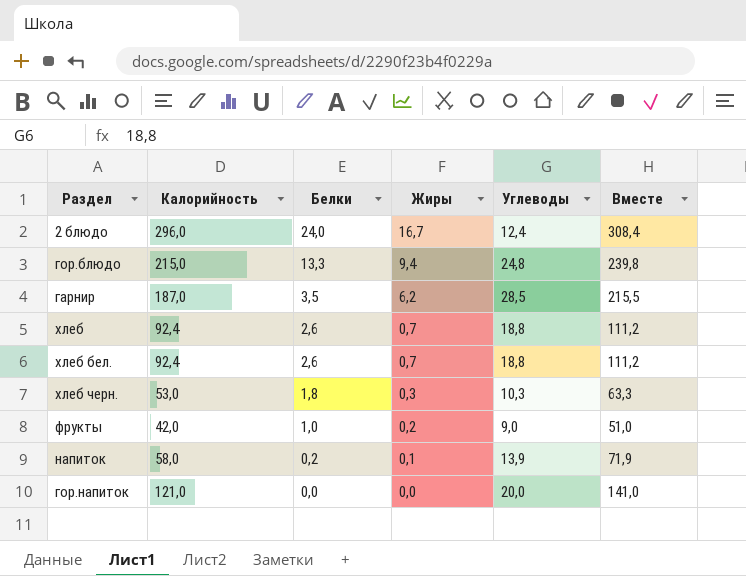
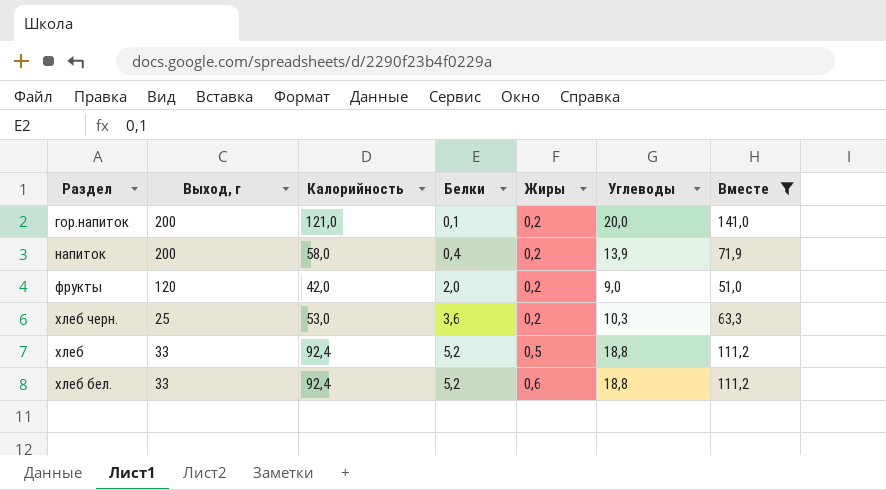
filter: none -> Вместе <= 141,0
row order: Белки descending -> Белки ascending
column Выход, г | position: none -> 2
гор.напиток | Белки: 0,0 -> 0,1
гор.напиток | Жиры: 0,0 -> 0,2
напиток | Белки: 0,2 -> 0,4
напиток | Жиры: 0,1 -> 0,2
фрукты | Белки: 1,0 -> 2,0
хлеб черн. | Белки: 1,8 -> 3,6
хлеб черн. | Жиры: 0,3 -> 0,2
хлеб | Белки: 2,6 -> 5,2
хлеб | Жиры: 0,7 -> 0,5
хлеб бел. | Белки: 2,6 -> 5,2
хлеб бел. | Жиры: 0,7 -> 0,6

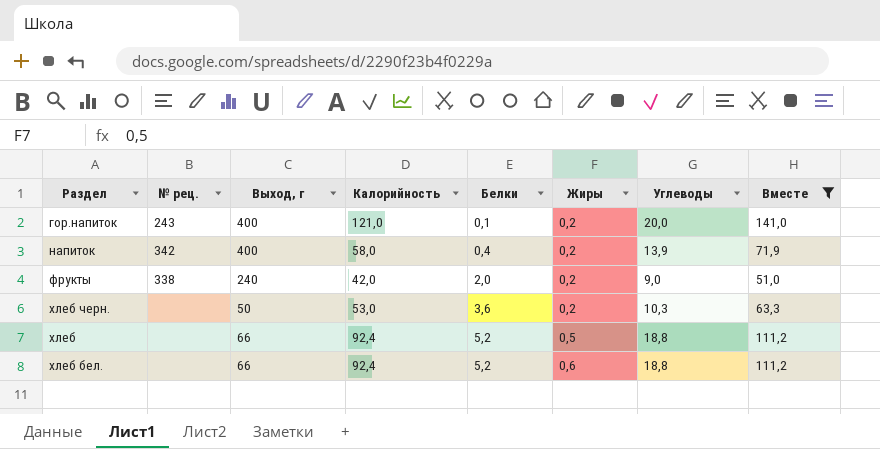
column № рец. | position: none -> 2
гор.напиток | Выход, г: 200 -> 400
напиток | Выход, г: 200 -> 400
фрукты | Выход, г: 120 -> 240
хлеб черн. | Выход, г: 25 -> 50
хлеб | Выход, г: 33 -> 66
хлеб бел. | Выход, г: 33 -> 66

